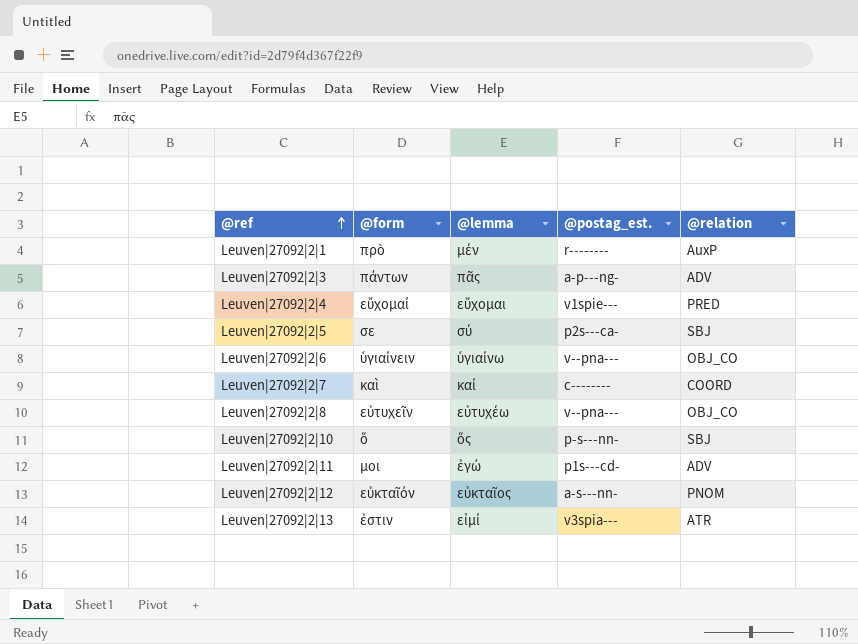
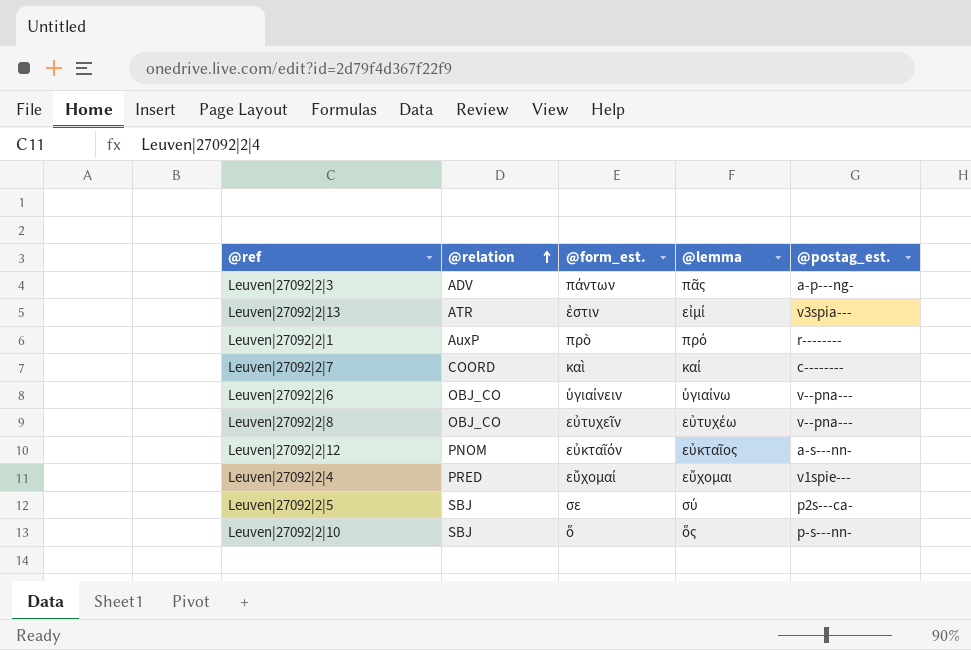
row order: @ref ascending -> @relation ascending
column @relation | position: 5 -> 2
column name: @form -> @form_est.
row Leuven|27092|2|11: μοι | ἐγώ | p1s---cd- | ADV -> none
Leuven|27092|2|1 | @lemma: μέν -> πρό

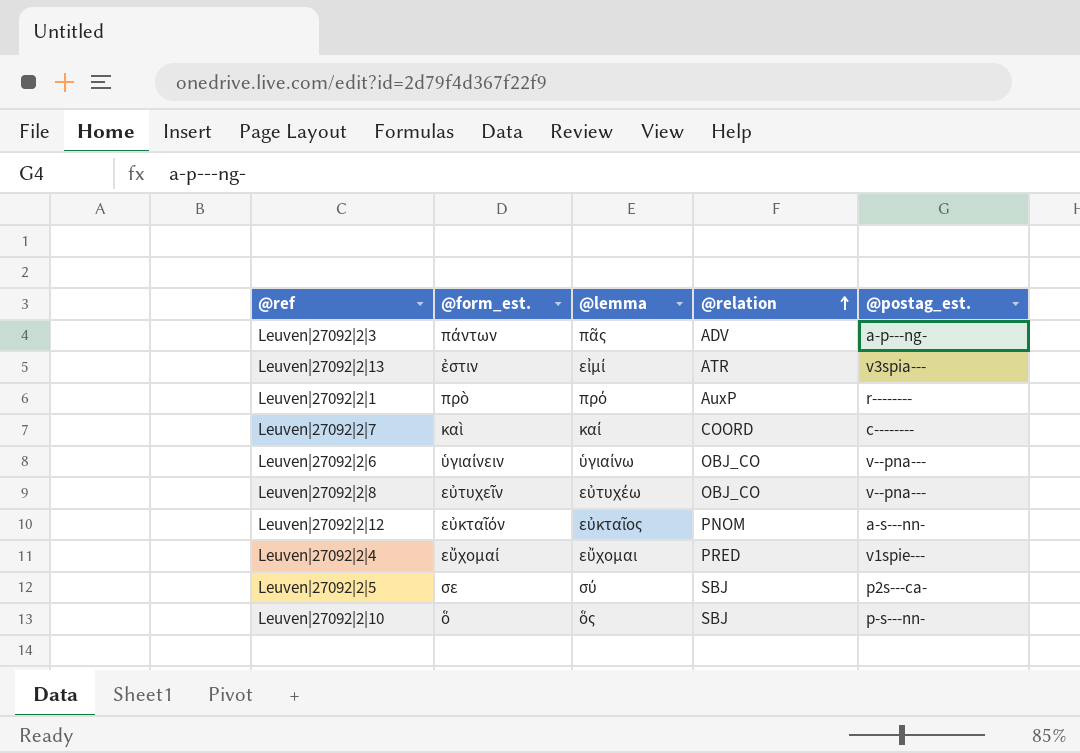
column @relation | position: 2 -> 4

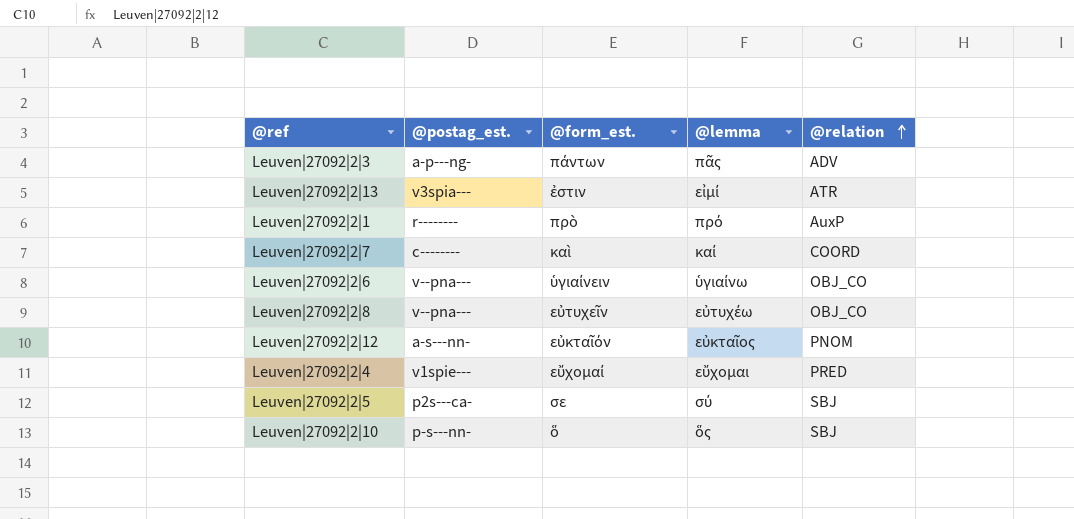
column @postag_est. | position: 5 -> 2

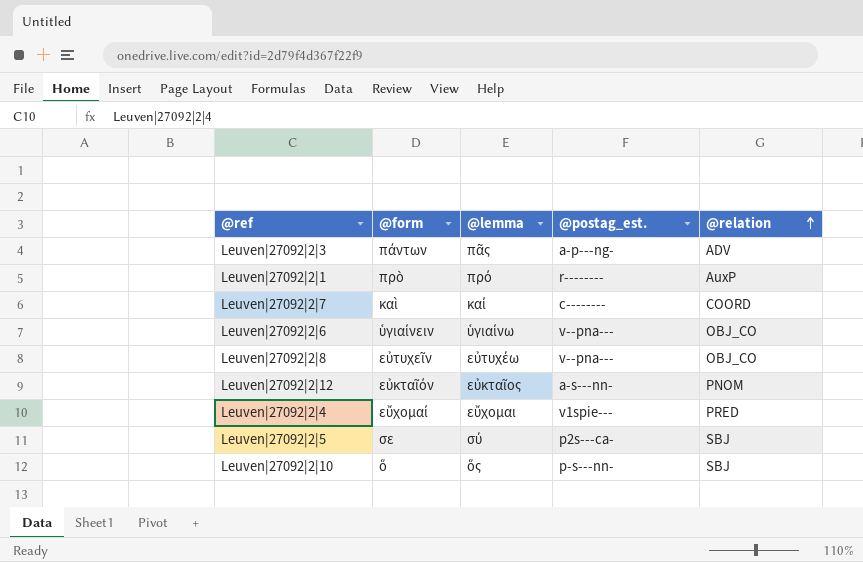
column name: @form_est. -> @form
column @postag_est. | position: 2 -> 4
row Leuven|27092|2|13: v3spia--- | ἐστιν | εἰμί | ATR -> none

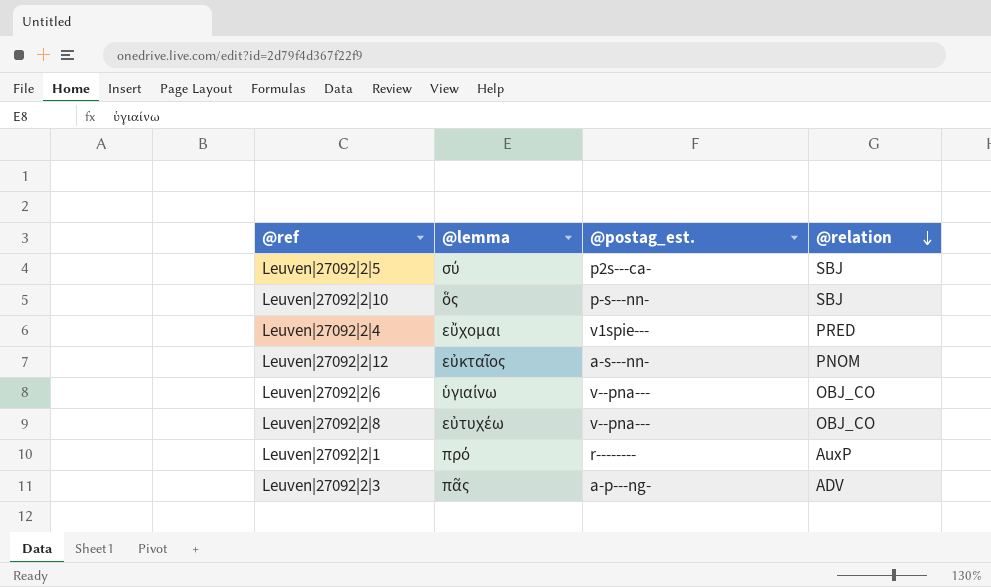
row order: @relation ascending -> @relation descending
column @form | position: 2 -> none
row Leuven|27092|2|7: καὶ | καί | c-------- | COORD -> none

